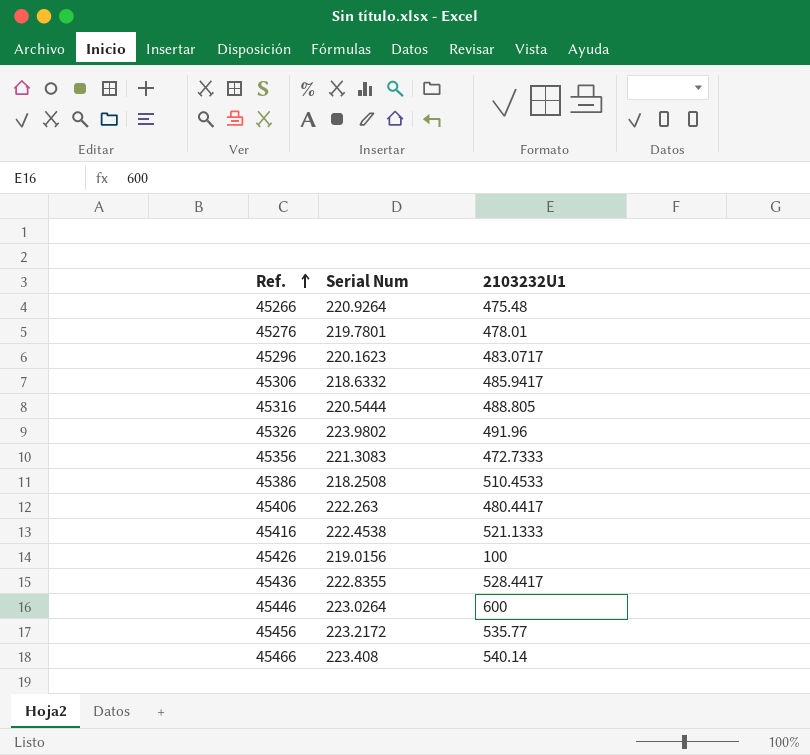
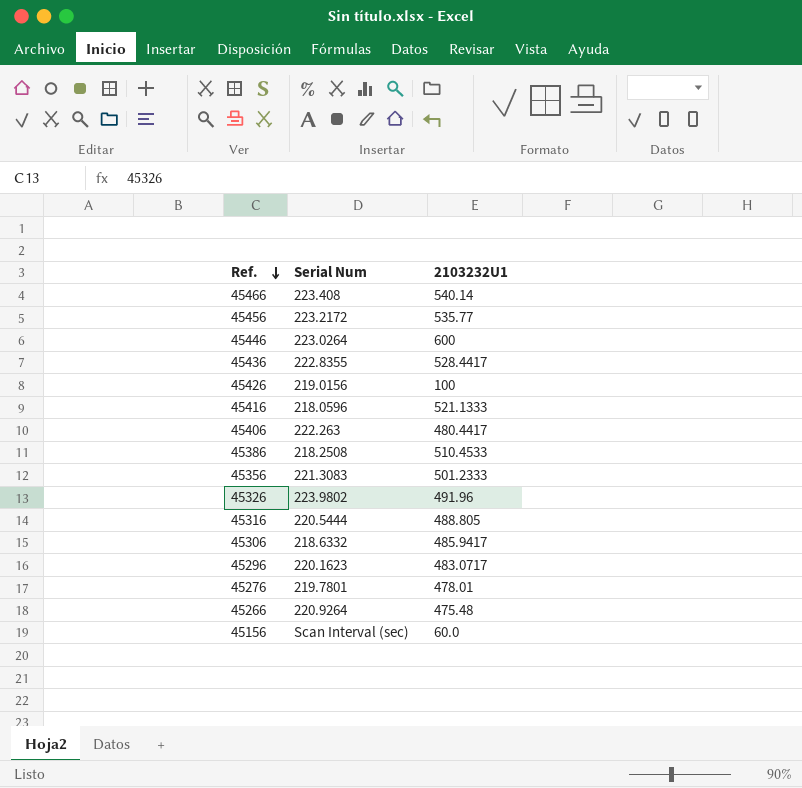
row order: Ref. ascending -> Ref. descending
45416 | Serial Num: 222.4538 -> 218.0596
45356 | 2103232U1: 472.7333 -> 501.2333
row 45156: none -> Scan Interval (sec) | 60.0

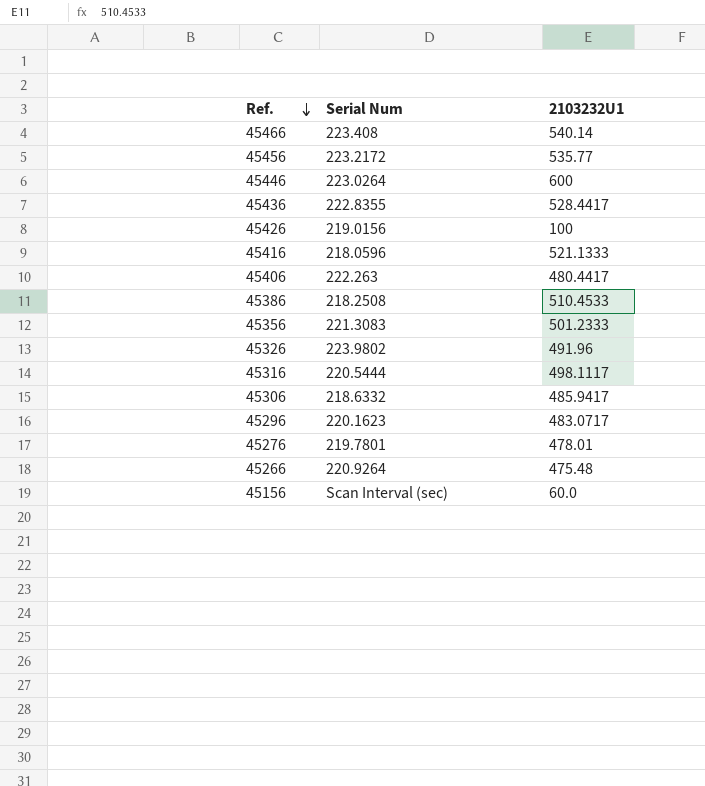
45316 | 2103232U1: 488.805 -> 498.1117

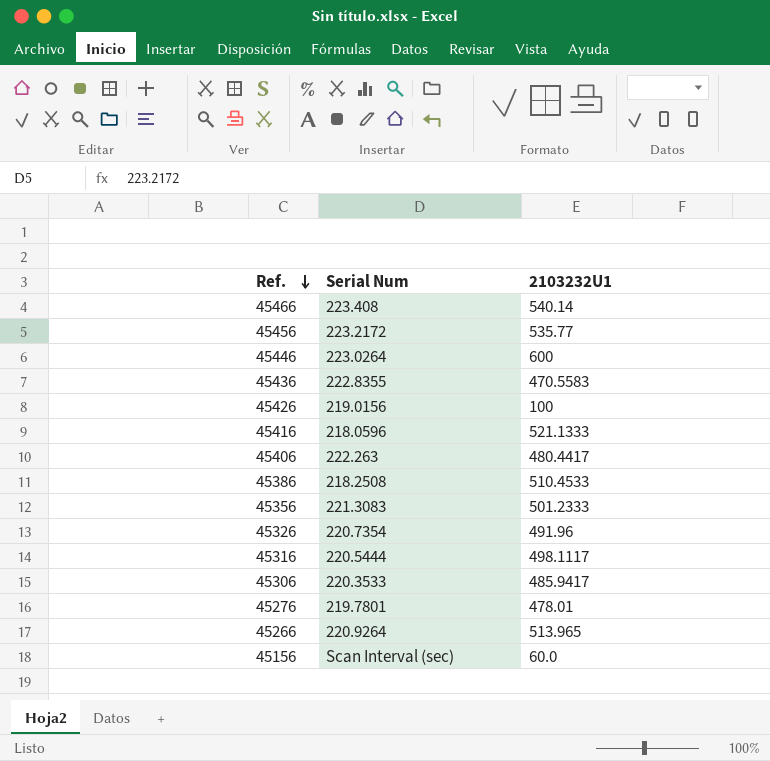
row 45296: 220.1623 | 483.0717 -> none
45436 | 2103232U1: 528.4417 -> 470.5583
45326 | Serial Num: 223.9802 -> 220.7354
45306 | Serial Num: 218.6332 -> 220.3533
45266 | 2103232U1: 475.48 -> 513.965

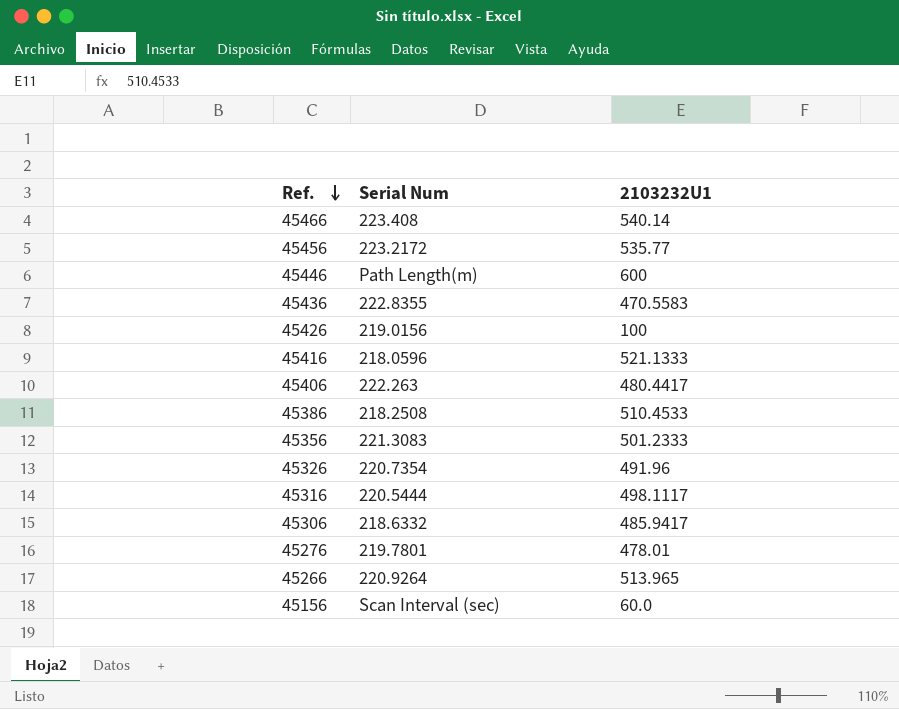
45446 | Serial Num: 223.0264 -> Path Length(m)
45306 | Serial Num: 220.3533 -> 218.6332

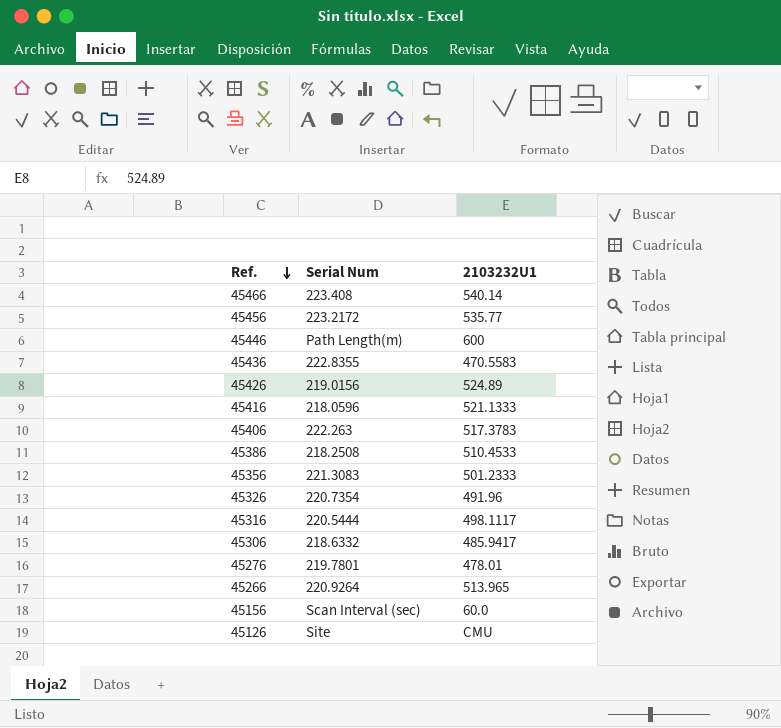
45426 | 2103232U1: 100 -> 524.89
45406 | 2103232U1: 480.4417 -> 517.3783
row 45126: none -> Site | CMU

